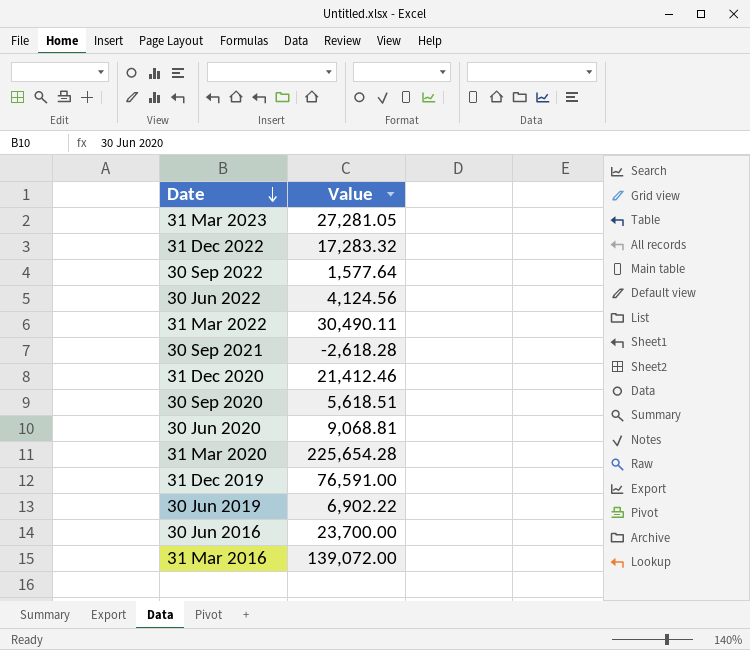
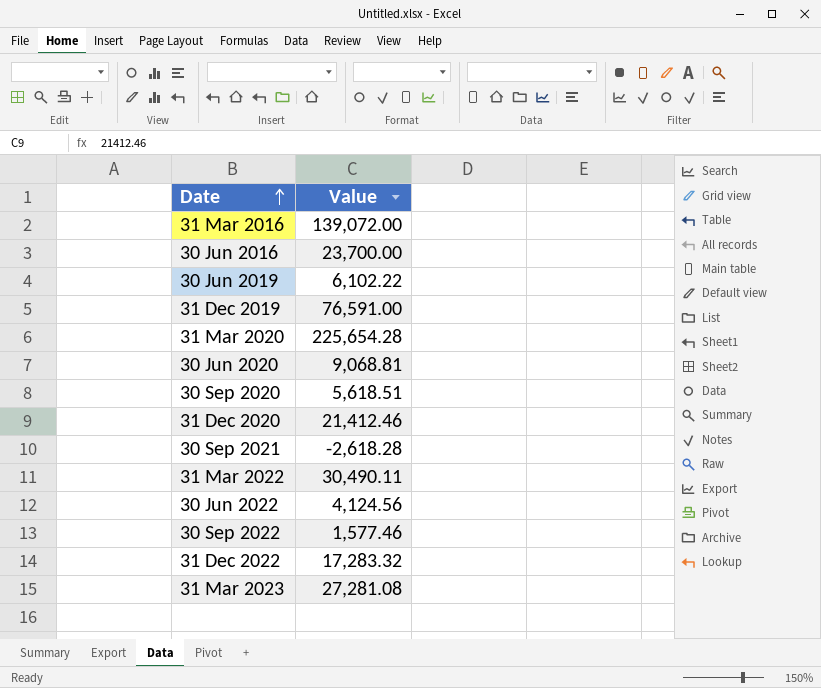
row order: Date descending -> Date ascending
30 Jun 2019 | Value: 6,902.22 -> 6,102.22
30 Sep 2022 | Value: 1,577.64 -> 1,577.46
31 Mar 2023 | Value: 27,281.05 -> 27,281.08

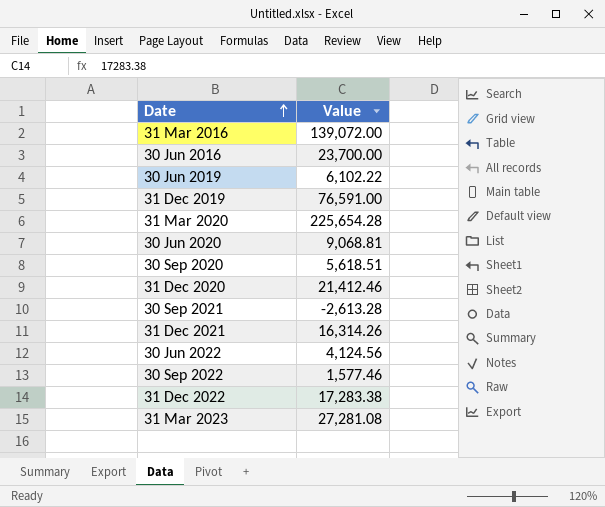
row 31 Mar 2022: 30,490.11 -> none
30 Sep 2021 | Value: -2,618.28 -> -2,613.28
row 31 Dec 2021: none -> 16,314.26
31 Dec 2022 | Value: 17,283.32 -> 17,283.38

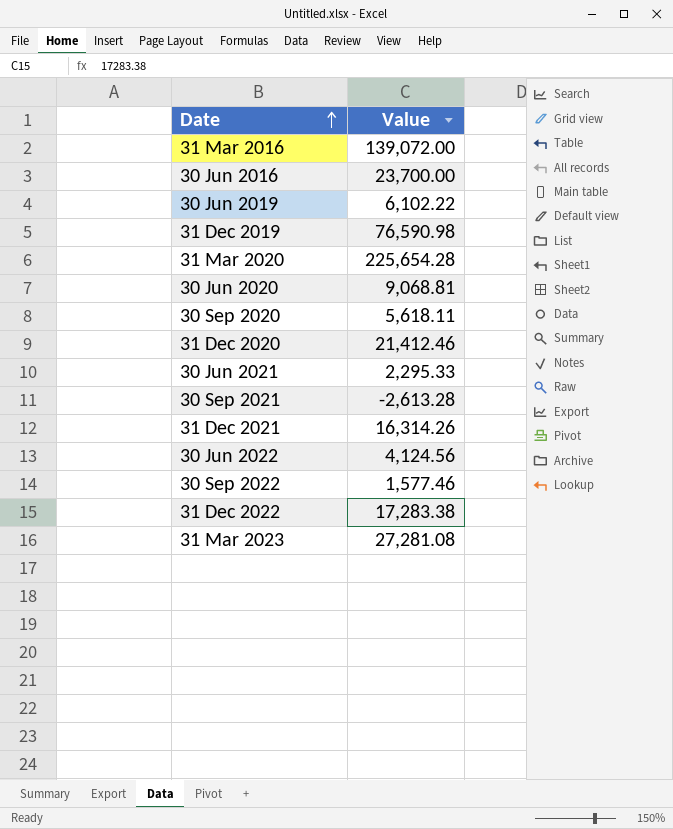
31 Dec 2019 | Value: 76,591.00 -> 76,590.98
30 Sep 2020 | Value: 5,618.51 -> 5,618.11
row 30 Jun 2021: none -> 2,295.33

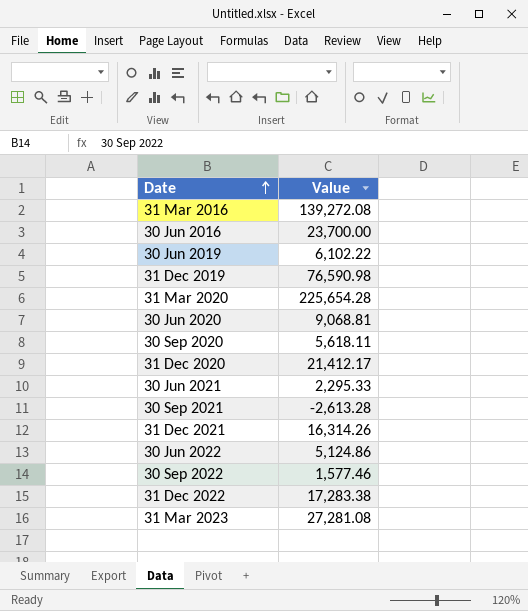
31 Mar 2016 | Value: 139,072.00 -> 139,272.08
31 Dec 2020 | Value: 21,412.46 -> 21,412.17
30 Jun 2022 | Value: 4,124.56 -> 5,124.86

